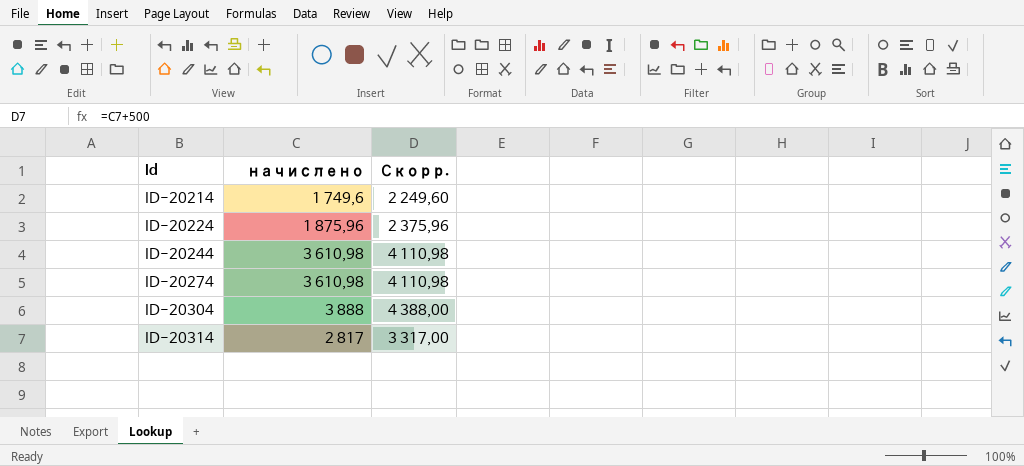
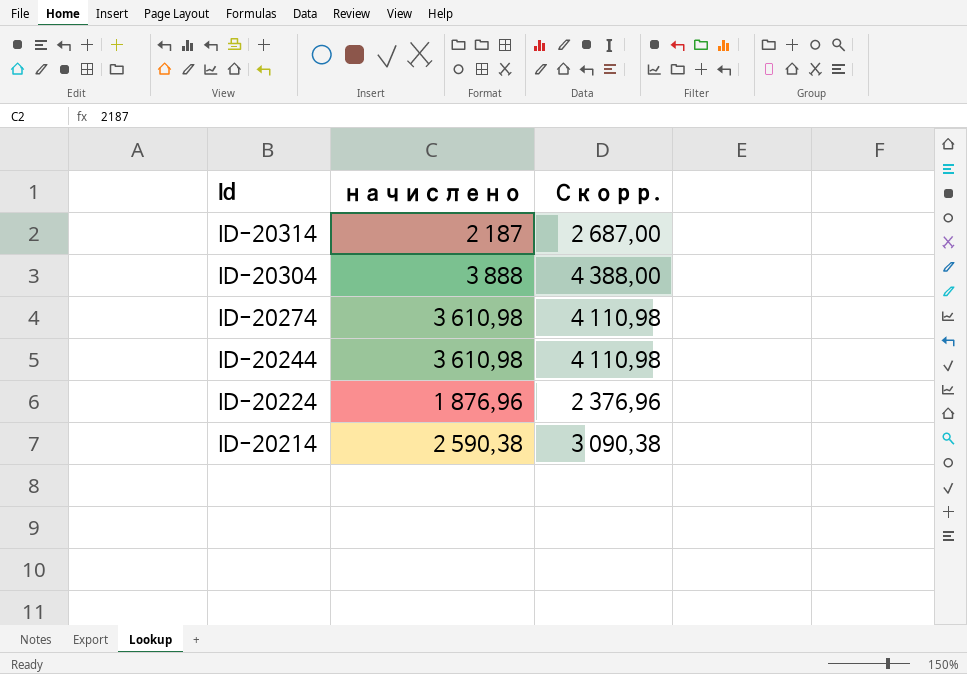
row order: Id ascending -> Id descending
ID-20314 | начислено: 2 817 -> 2 187
ID-20314 | Скорр.: 3 317,00 -> 2 687,00
ID-20224 | начислено: 1 875,96 -> 1 876,96
ID-20224 | Скорр.: 2 375,96 -> 2 376,96
ID-20214 | начислено: 1 749,6 -> 2 590,38
ID-20214 | Скорр.: 2 249,60 -> 3 090,38

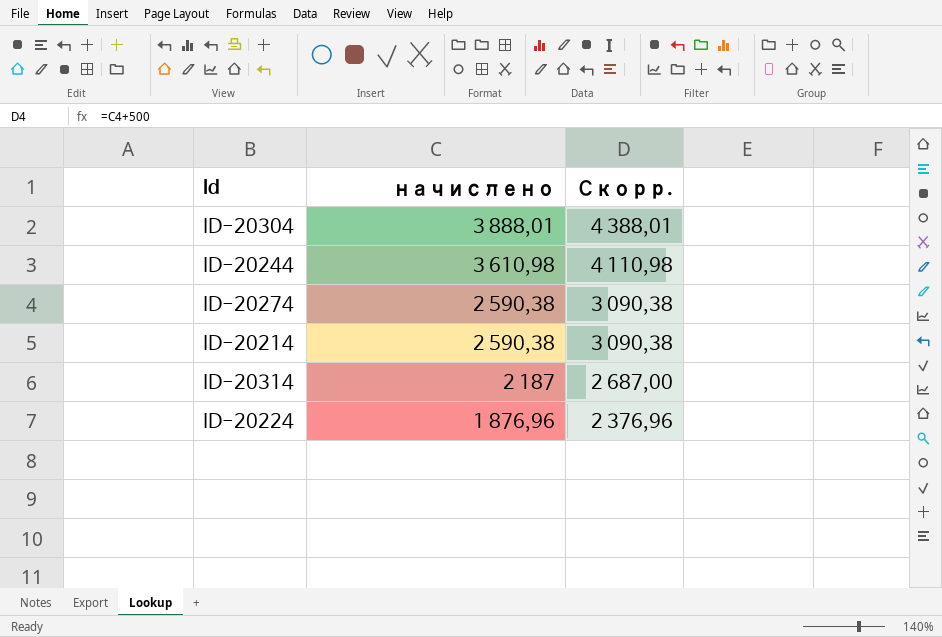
row order: Id descending -> начислено descending
ID-20304 | начислено: 3 888 -> 3 888,01
ID-20304 | Скорр.: 4 388,00 -> 4 388,01
ID-20274 | начислено: 3 610,98 -> 2 590,38
ID-20274 | Скорр.: 4 110,98 -> 3 090,38

